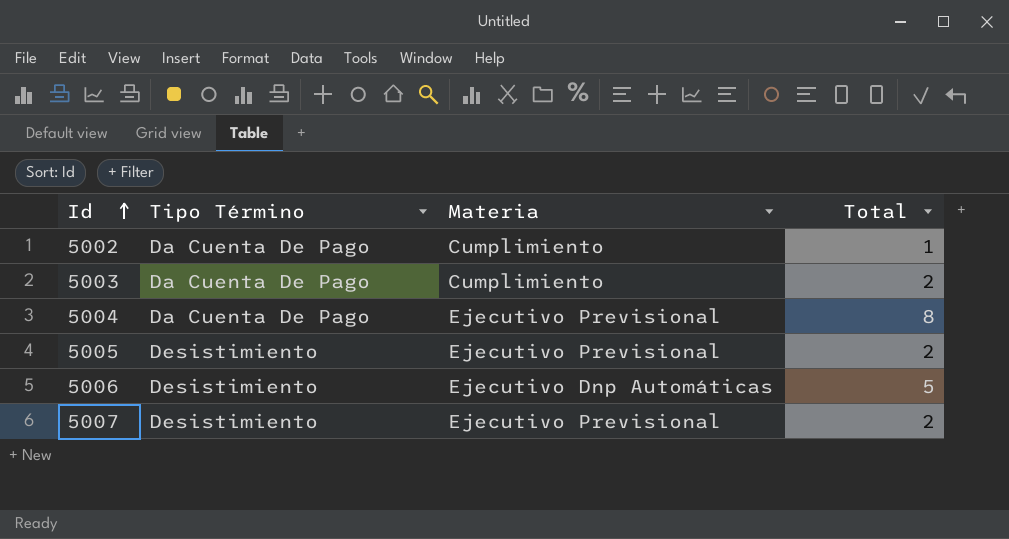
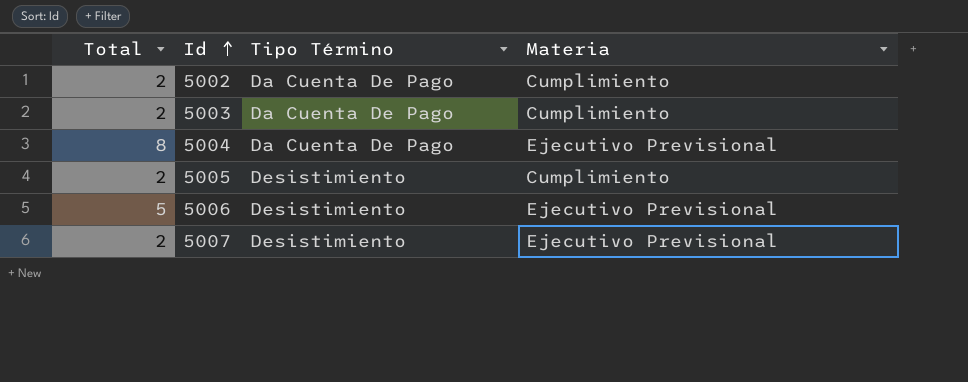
column Total | position: 4 -> 1
5002 | Total: 1 -> 2
5005 | Materia: Ejecutivo Previsional -> Cumplimiento
5006 | Materia: Ejecutivo Dnp Automáticas -> Ejecutivo Previsional

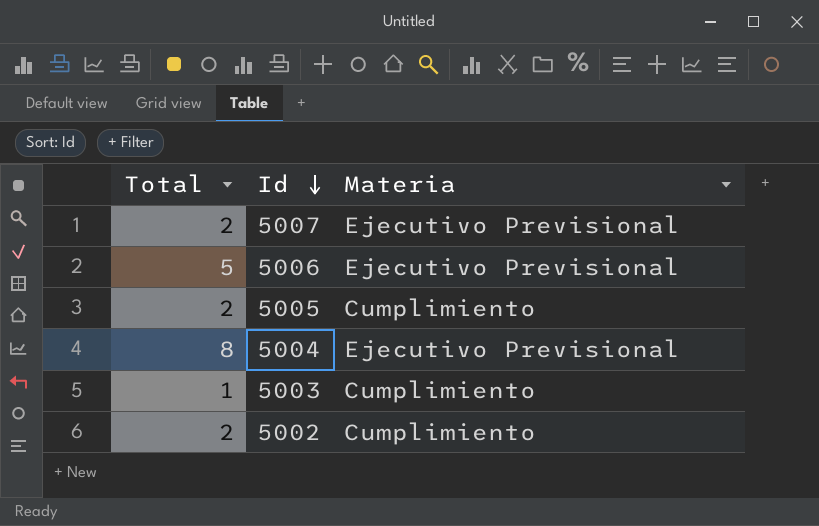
row order: Id ascending -> Id descending
column Tipo Término | position: 3 -> none
5003 | Total: 2 -> 1

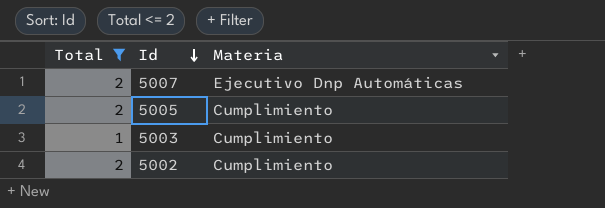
filter: none -> Total <= 2
5007 | Materia: Ejecutivo Previsional -> Ejecutivo Dnp Automáticas

